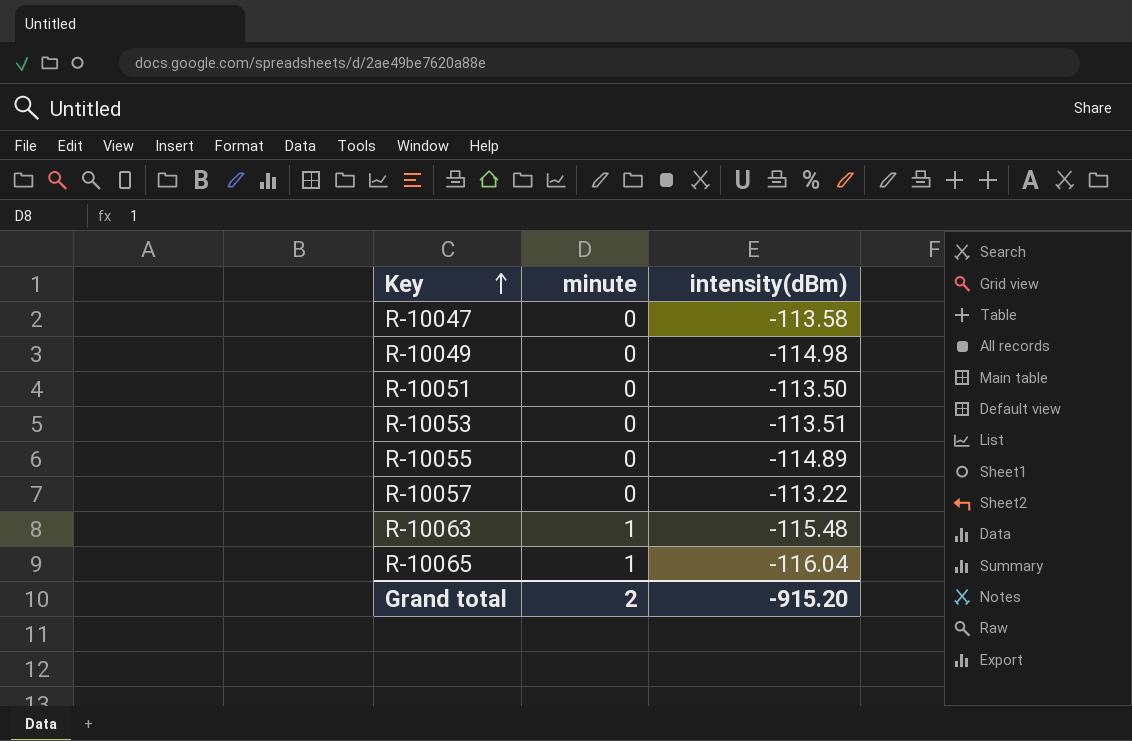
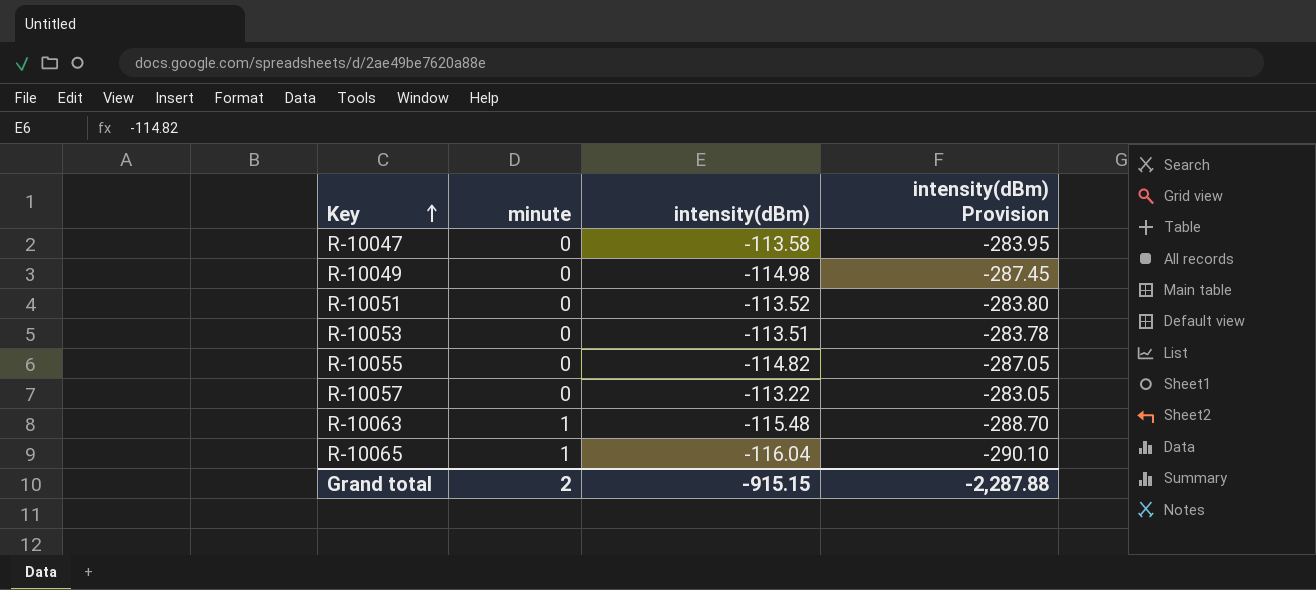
column intensity(dBm) Provision | formula: none -> [intensity(dBm)] * 2.5
R-10051 | intensity(dBm): -113.50 -> -113.52
R-10055 | intensity(dBm): -114.89 -> -114.82
Grand total | intensity(dBm): -915.20 -> -915.15

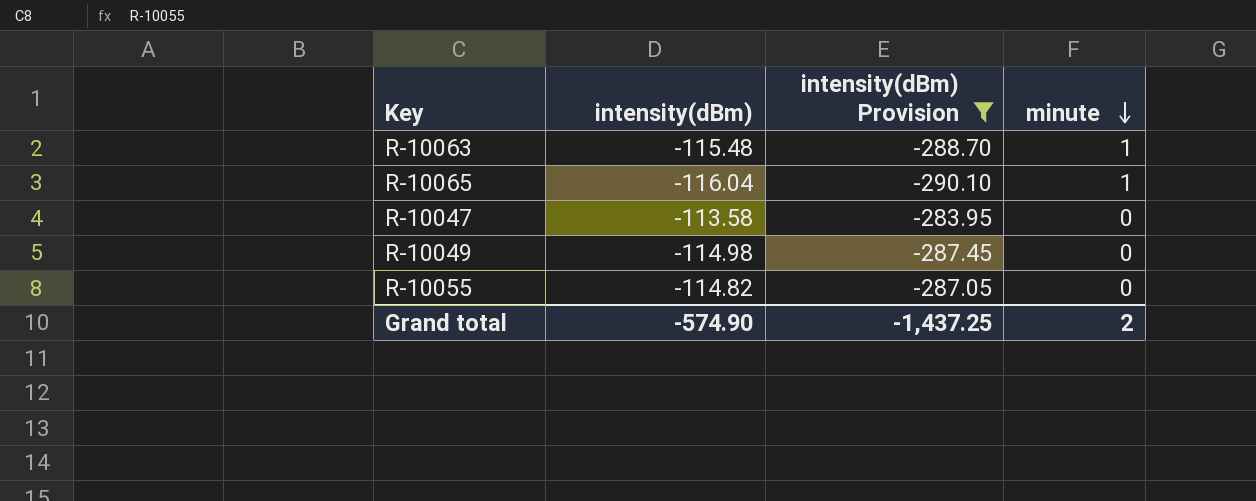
filter: none -> intensity(dBm) Provision <= -283.95
row order: Key ascending -> minute descending
column minute | position: 2 -> 4
Grand total | intensity(dBm): -915.15 -> -574.90
Grand total | intensity(dBm) Provision: -2,287.88 -> -1,437.25

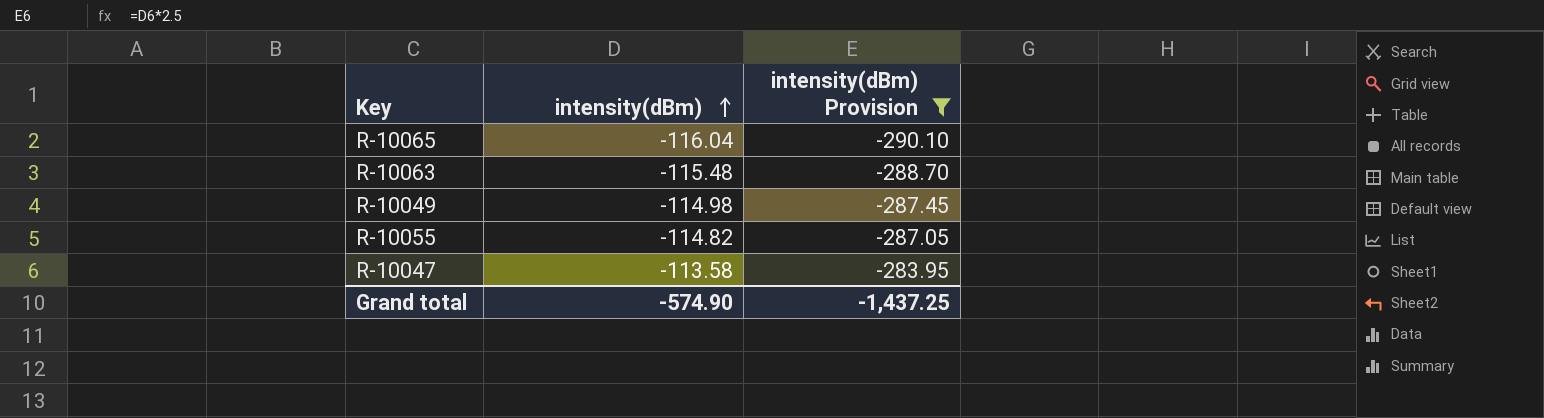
row order: minute descending -> intensity(dBm) ascending
column minute | position: 4 -> none

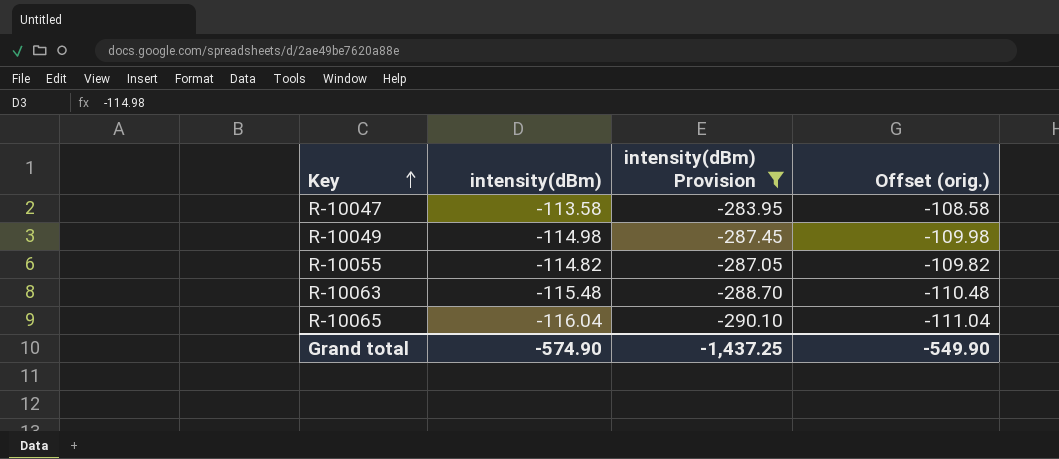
row order: intensity(dBm) ascending -> Key ascending
column Offset (orig.) | formula: none -> [intensity(dBm)] + 5

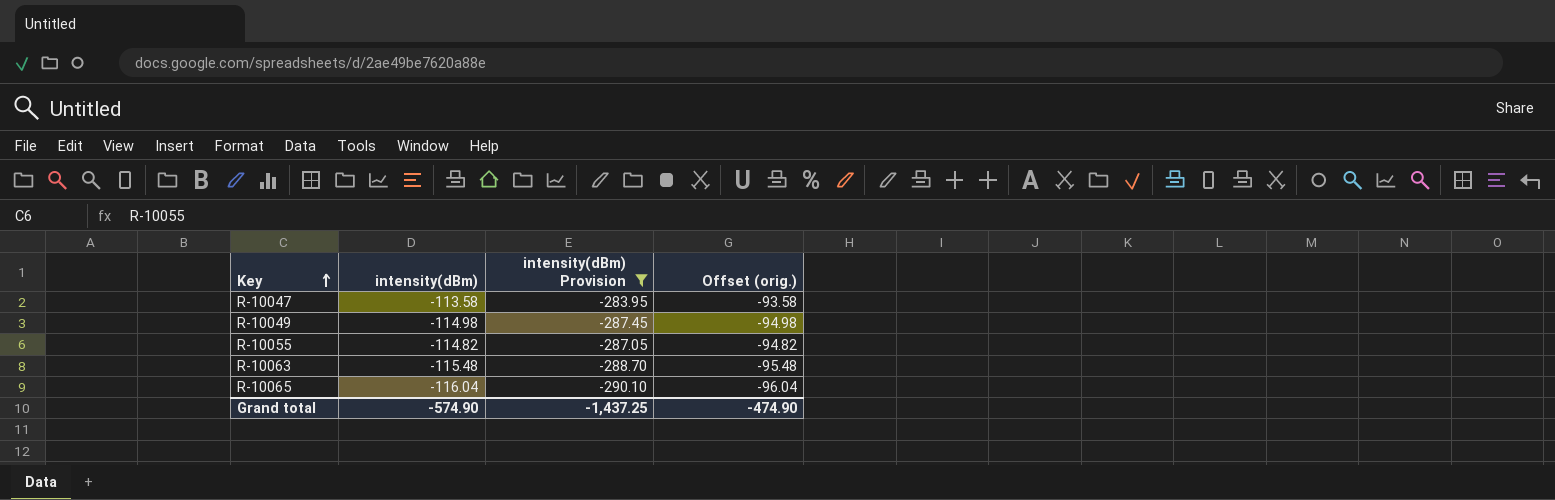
column Offset (orig.) | formula: [intensity(dBm)] + 5 -> [intensity(dBm)] + 20
Grand total | Offset (orig.): -549.90 -> -474.90

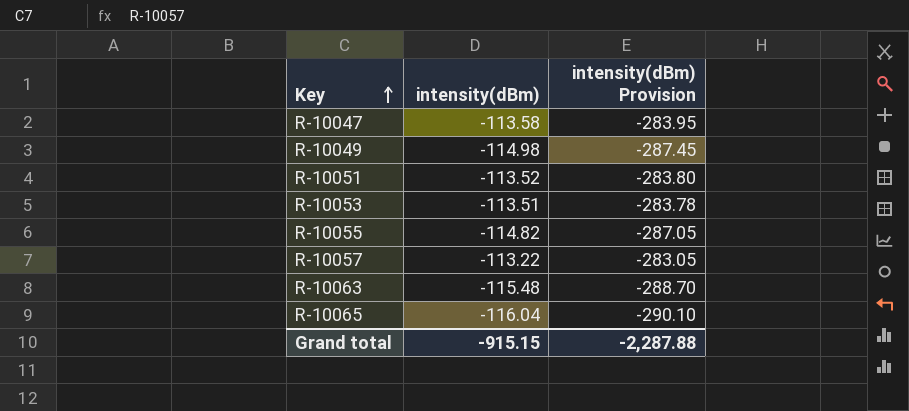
filter: intensity(dBm) Provision <= -283.95 -> none
column Offset (orig.) | formula: [intensity(dBm)] + 20 -> none
Grand total | intensity(dBm): -574.90 -> -915.15
Grand total | intensity(dBm) Provision: -1,437.25 -> -2,287.88

